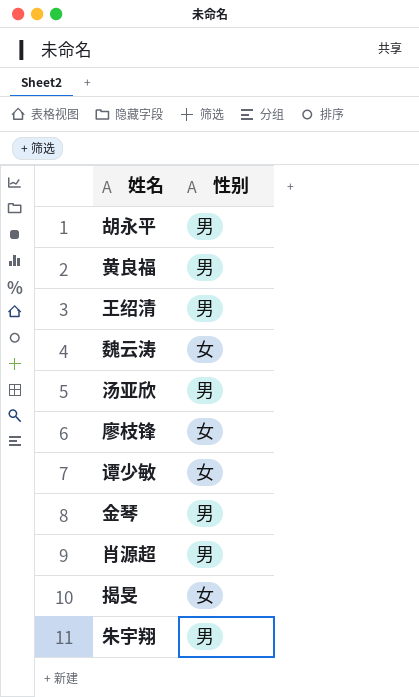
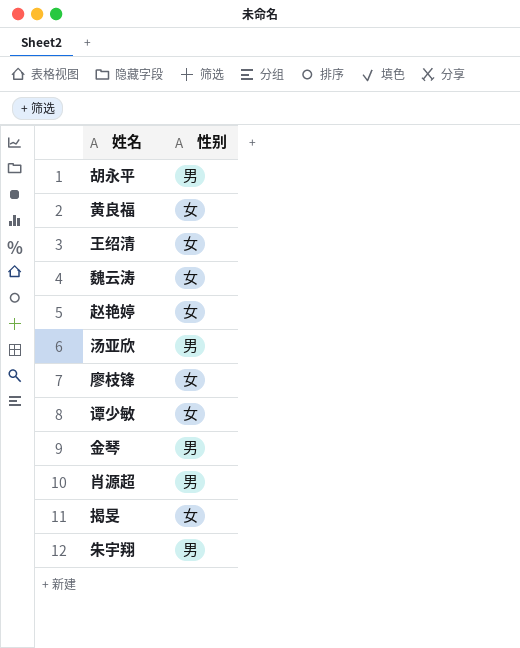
黄良福 | 性别: 男 -> 女
王绍清 | 性别: 男 -> 女
row 赵艳婷: none -> 女

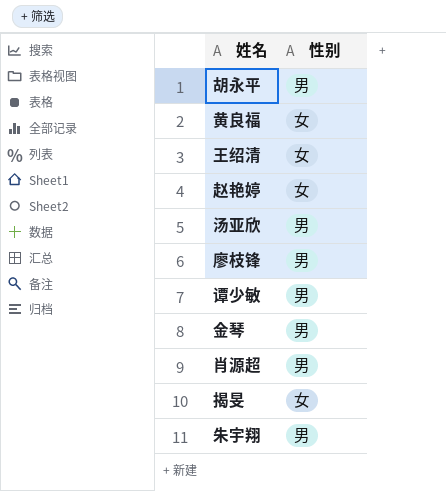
row 魏云涛: 女 -> none
廖枝锋 | 性别: 女 -> 男
谭少敏 | 性别: 女 -> 男

